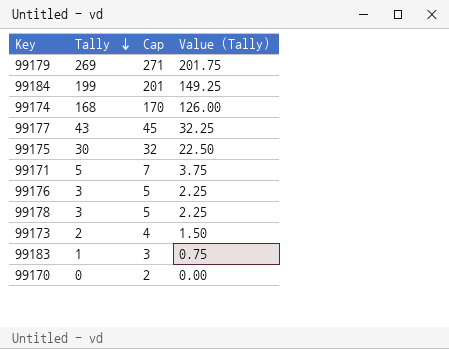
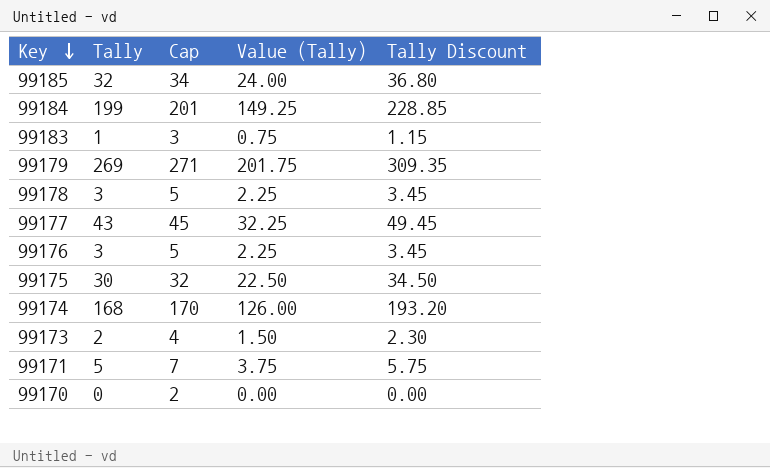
row order: Tally descending -> Key descending
column Tally Discount | formula: none -> [Tally] * 1.15
row 99185: none -> 32 | 34 | 24.00 | 36.80

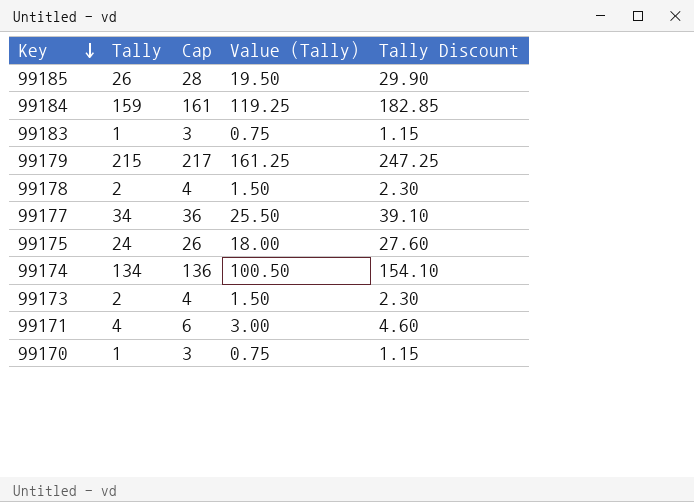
row 99176: 3 | 5 | 2.25 | 3.45 -> none
99185 | Tally: 32 -> 26
99185 | Cap: 34 -> 28
99185 | Value (Tally): 24.00 -> 19.50
99185 | Tally Discount: 36.80 -> 29.90
99184 | Tally: 199 -> 159
99184 | Cap: 201 -> 161
99184 | Value (Tally): 149.25 -> 119.25
99184 | Tally Discount: 228.85 -> 182.85
99179 | Tally: 269 -> 215
99179 | Cap: 271 -> 217
99179 | Value (Tally): 201.75 -> 161.25
99179 | Tally Discount: 309.35 -> 247.25
99178 | Tally: 3 -> 2
99178 | Cap: 5 -> 4
99178 | Value (Tally): 2.25 -> 1.50
99178 | Tally Discount: 3.45 -> 2.30
99177 | Tally: 43 -> 34
99177 | Cap: 45 -> 36
99177 | Value (Tally): 32.25 -> 25.50
99177 | Tally Discount: 49.45 -> 39.10
99175 | Tally: 30 -> 24
99175 | Cap: 32 -> 26
99175 | Value (Tally): 22.50 -> 18.00
99175 | Tally Discount: 34.50 -> 27.60
99174 | Tally: 168 -> 134
99174 | Cap: 170 -> 136
99174 | Value (Tally): 126.00 -> 100.50
99174 | Tally Discount: 193.20 -> 154.10
99171 | Tally: 5 -> 4
99171 | Cap: 7 -> 6
99171 | Value (Tally): 3.75 -> 3.00
99171 | Tally Discount: 5.75 -> 4.60
99170 | Tally: 0 -> 1
99170 | Cap: 2 -> 3
99170 | Value (Tally): 0.00 -> 0.75
99170 | Tally Discount: 0.00 -> 1.15

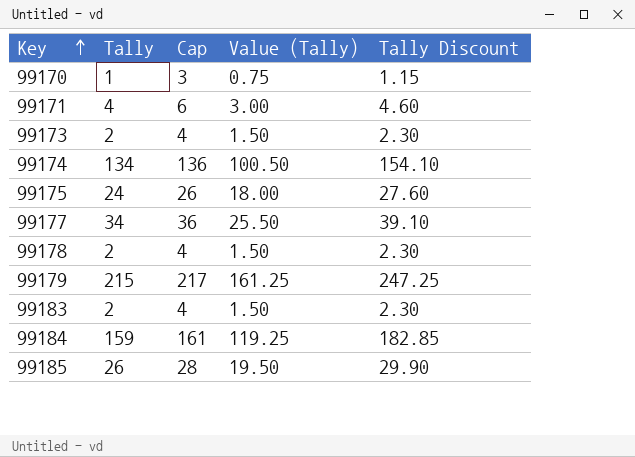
row order: Key descending -> Key ascending
99183 | Tally: 1 -> 2
99183 | Cap: 3 -> 4
99183 | Value (Tally): 0.75 -> 1.50
99183 | Tally Discount: 1.15 -> 2.30

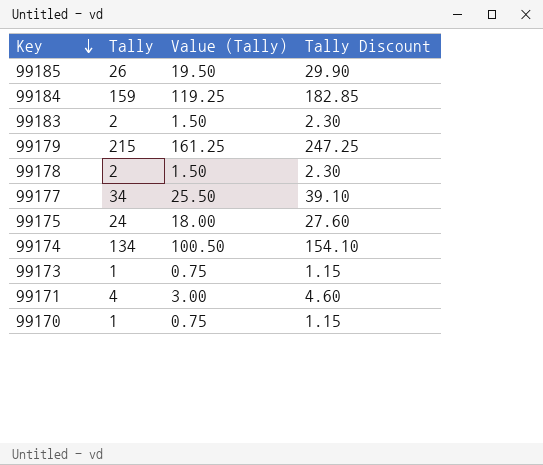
row order: Key ascending -> Key descending
column Cap | formula: [Tally] + 2 -> none
99173 | Tally: 2 -> 1
99173 | Value (Tally): 1.50 -> 0.75
99173 | Tally Discount: 2.30 -> 1.15

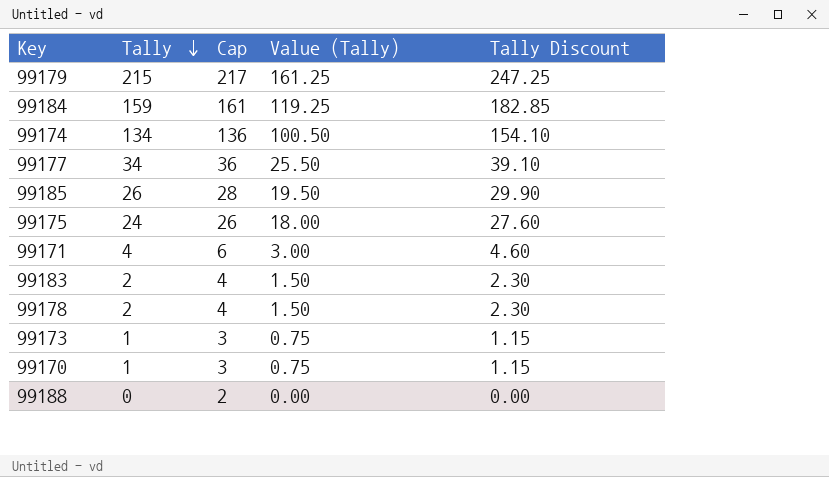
row order: Key descending -> Tally descending
column Cap | formula: none -> [Tally] + 2
row 99188: none -> 0 | 2 | 0.00 | 0.00

